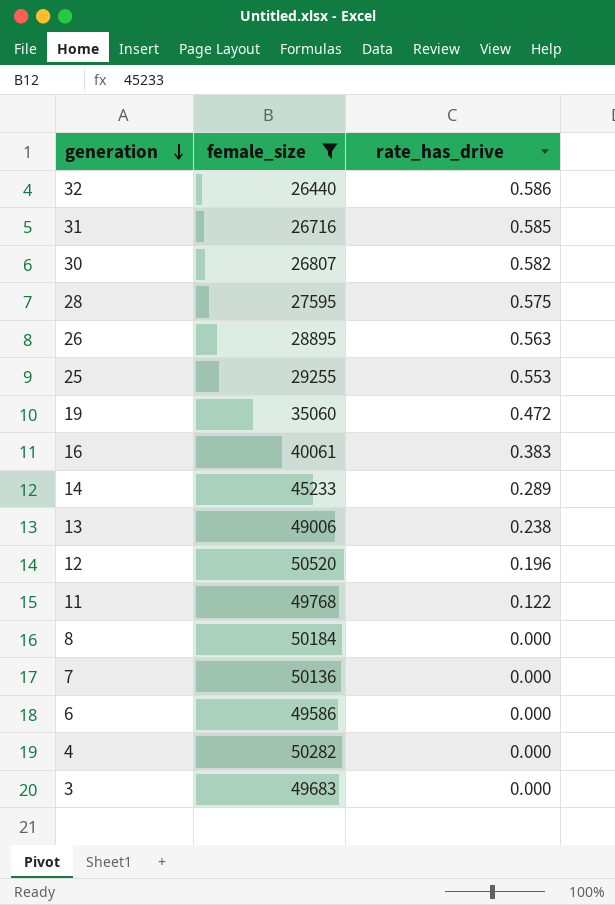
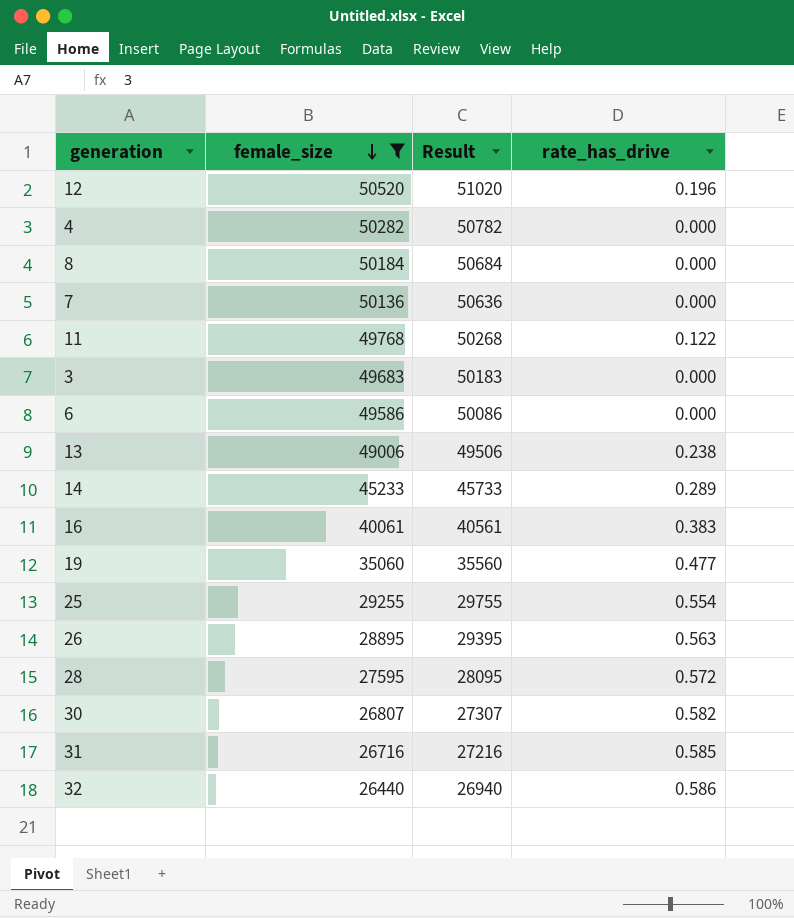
row order: generation descending -> female_size descending
column Result | formula: none -> [female_size] + 500
19 | rate_has_drive: 0.472 -> 0.477
25 | rate_has_drive: 0.553 -> 0.554
28 | rate_has_drive: 0.575 -> 0.572

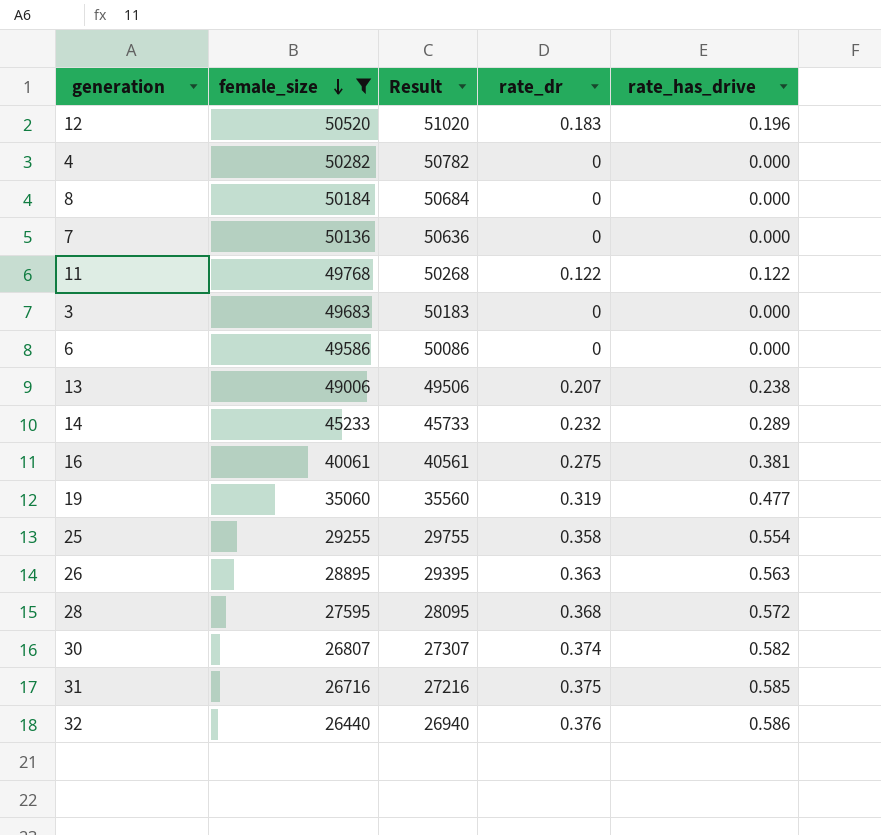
column rate_dr | position: none -> 4
16 | rate_has_drive: 0.383 -> 0.381

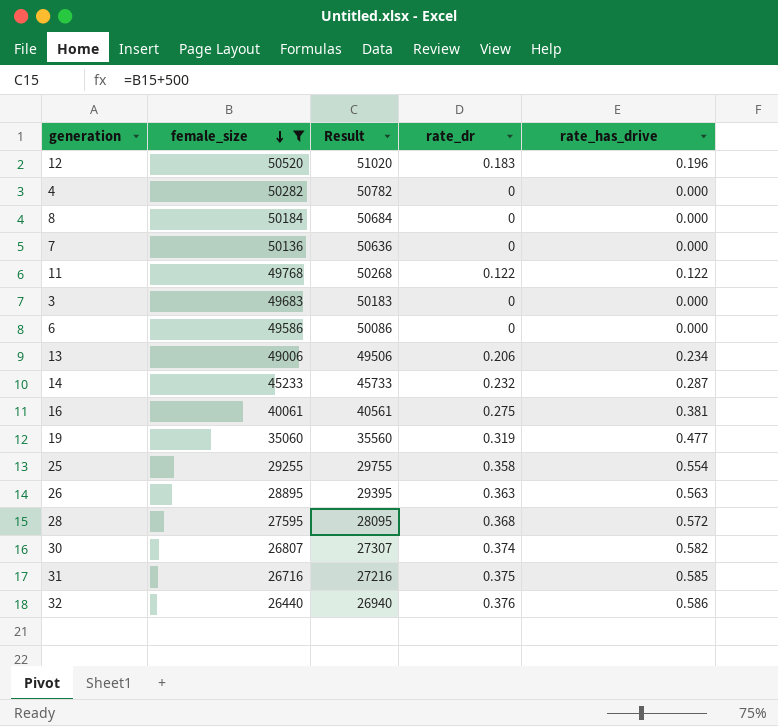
13 | rate_dr: 0.207 -> 0.206
13 | rate_has_drive: 0.238 -> 0.234
14 | rate_has_drive: 0.289 -> 0.287

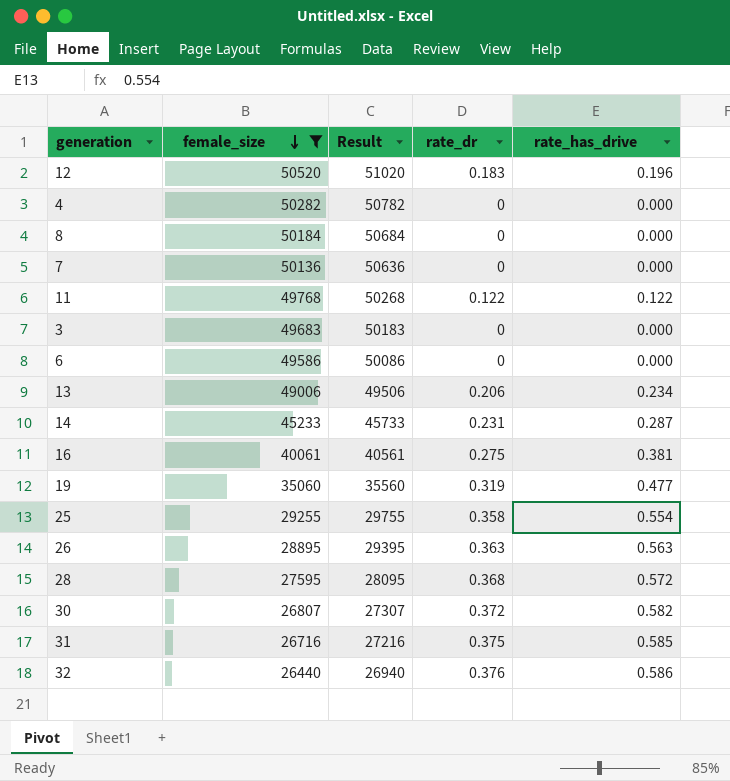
14 | rate_dr: 0.232 -> 0.231
30 | rate_dr: 0.374 -> 0.372

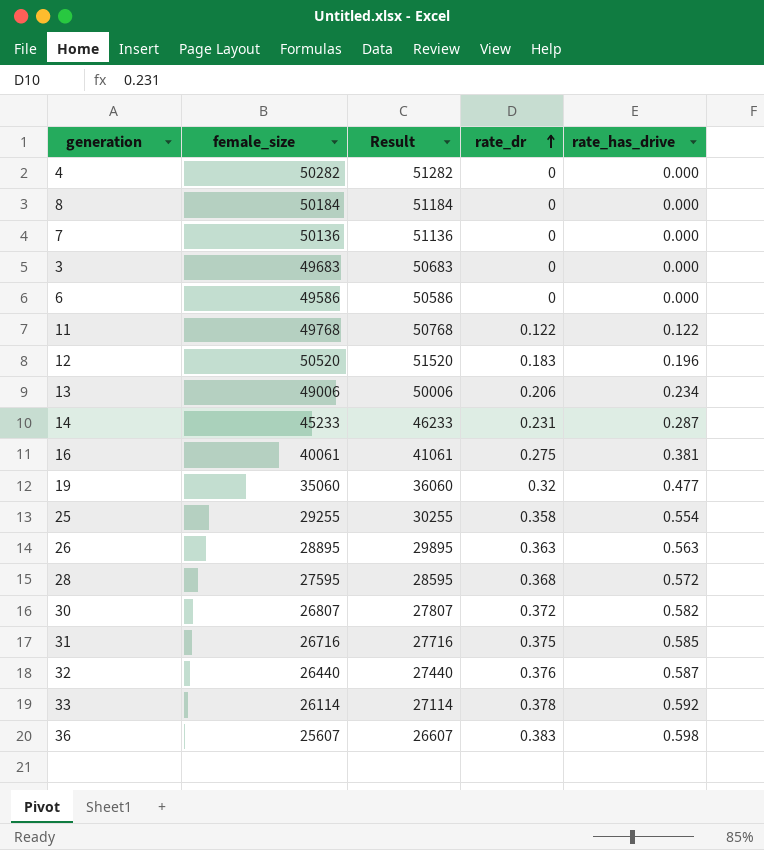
filter: female_size >= 26440 -> none
row order: female_size descending -> rate_dr ascending
column Result | formula: [female_size] + 500 -> [female_size] + 1000
19 | rate_dr: 0.319 -> 0.32
32 | rate_has_drive: 0.586 -> 0.587

